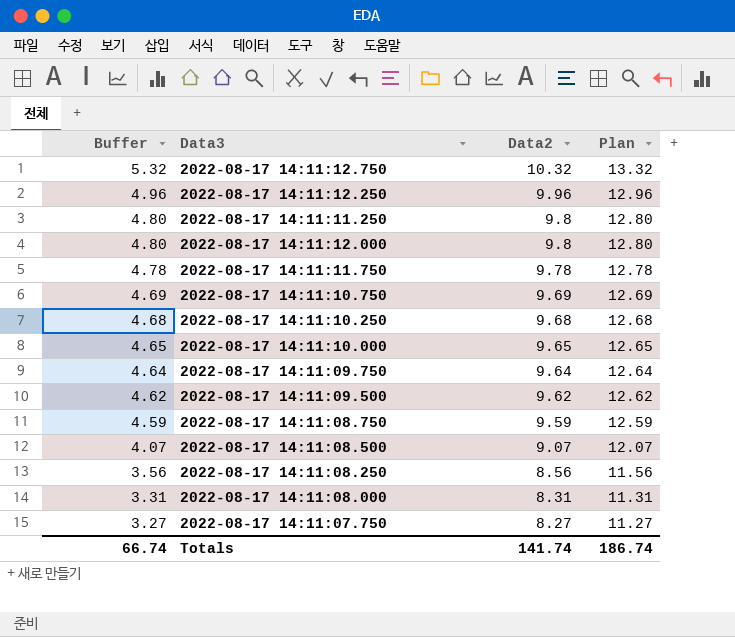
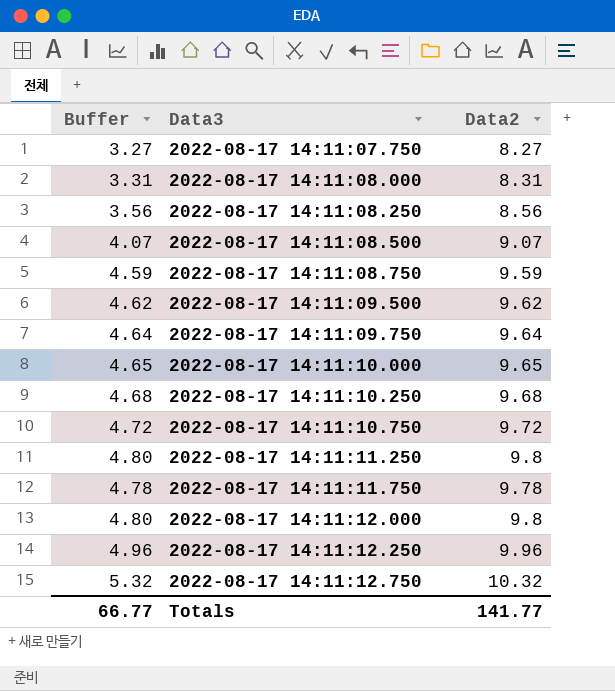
row order: Buffer descending -> Data3 ascending
column Plan | formula: [Data2] + 3 -> none
2022-08-17 14:11:10.750 | Buffer: 4.69 -> 4.72
2022-08-17 14:11:10.750 | Data2: 9.69 -> 9.72
Totals | Buffer: 66.74 -> 66.77
Totals | Data2: 141.74 -> 141.77

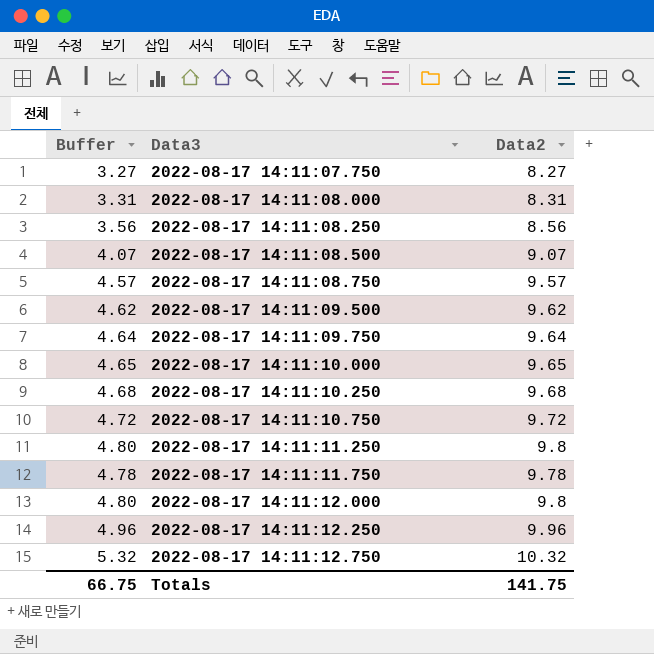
2022-08-17 14:11:08.750 | Buffer: 4.59 -> 4.57
2022-08-17 14:11:08.750 | Data2: 9.59 -> 9.57
Totals | Buffer: 66.77 -> 66.75
Totals | Data2: 141.77 -> 141.75

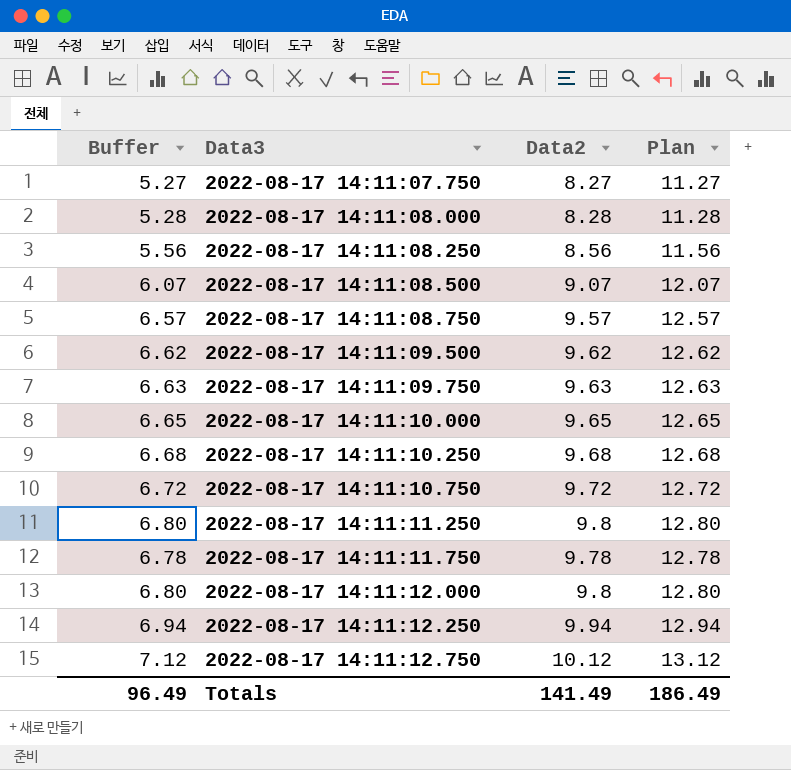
column Buffer | formula: [Data2] - 5 -> [Data2] - 3
column Plan | formula: none -> [Data2] + 3
2022-08-17 14:11:08.000 | Data2: 8.31 -> 8.28
2022-08-17 14:11:09.750 | Data2: 9.64 -> 9.63
2022-08-17 14:11:12.250 | Data2: 9.96 -> 9.94
2022-08-17 14:11:12.750 | Data2: 10.32 -> 10.12
Totals | Buffer: 66.75 -> 96.49
Totals | Data2: 141.75 -> 141.49

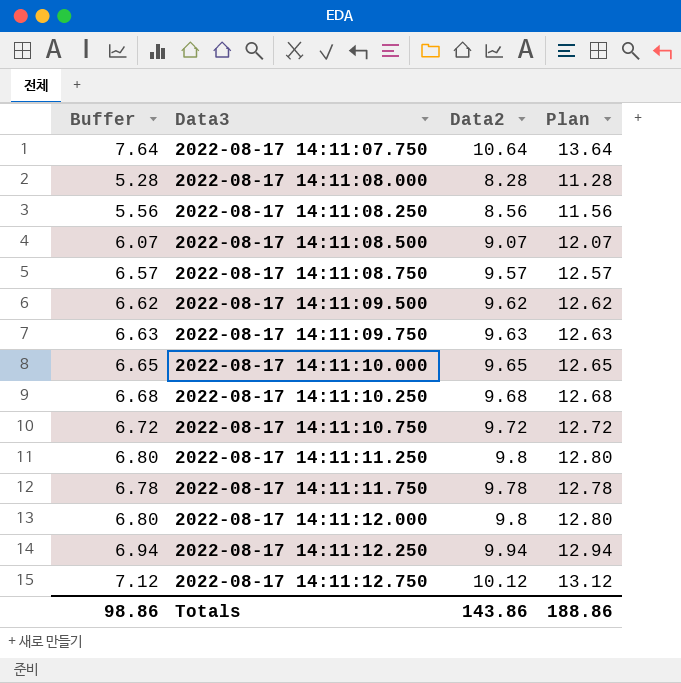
2022-08-17 14:11:07.750 | Buffer: 5.27 -> 7.64
2022-08-17 14:11:07.750 | Data2: 8.27 -> 10.64
2022-08-17 14:11:07.750 | Plan: 11.27 -> 13.64
Totals | Buffer: 96.49 -> 98.86
Totals | Data2: 141.49 -> 143.86
Totals | Plan: 186.49 -> 188.86

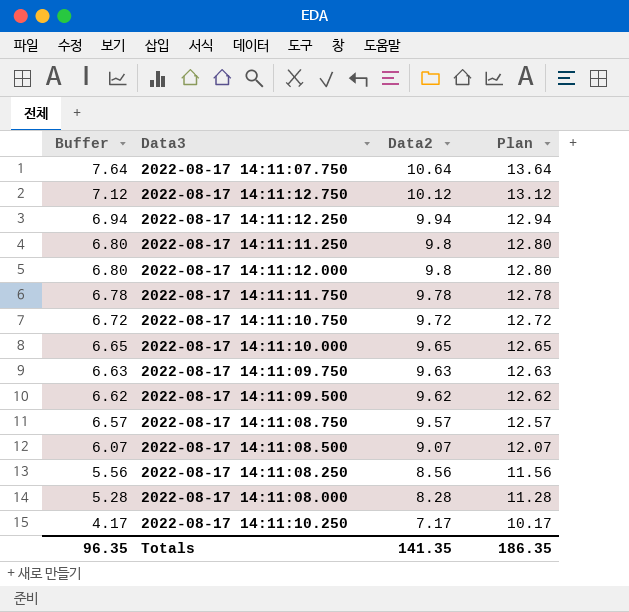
row order: Data3 ascending -> Buffer descending
2022-08-17 14:11:10.250 | Buffer: 6.68 -> 4.17
2022-08-17 14:11:10.250 | Data2: 9.68 -> 7.17
2022-08-17 14:11:10.250 | Plan: 12.68 -> 10.17
Totals | Buffer: 98.86 -> 96.35
Totals | Data2: 143.86 -> 141.35
Totals | Plan: 188.86 -> 186.35

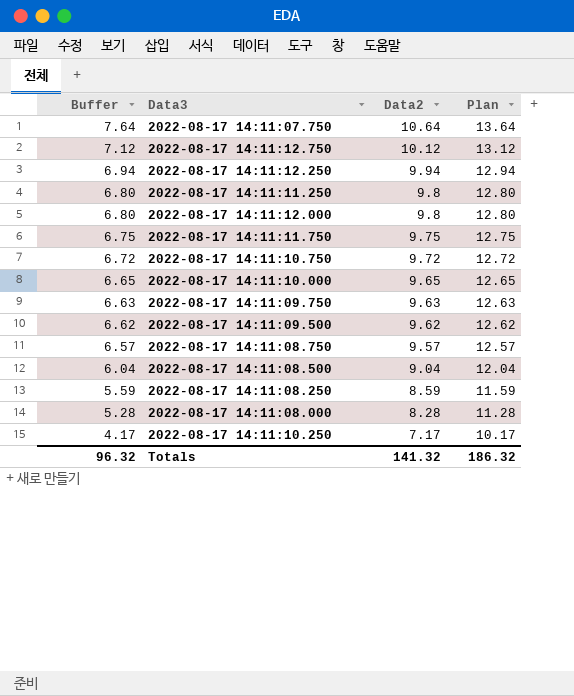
2022-08-17 14:11:11.750 | Buffer: 6.78 -> 6.75
2022-08-17 14:11:11.750 | Data2: 9.78 -> 9.75
2022-08-17 14:11:11.750 | Plan: 12.78 -> 12.75
2022-08-17 14:11:08.500 | Buffer: 6.07 -> 6.04
2022-08-17 14:11:08.500 | Data2: 9.07 -> 9.04
2022-08-17 14:11:08.500 | Plan: 12.07 -> 12.04
2022-08-17 14:11:08.250 | Buffer: 5.56 -> 5.59
2022-08-17 14:11:08.250 | Data2: 8.56 -> 8.59
2022-08-17 14:11:08.250 | Plan: 11.56 -> 11.59
Totals | Buffer: 96.35 -> 96.32
Totals | Data2: 141.35 -> 141.32
Totals | Plan: 186.35 -> 186.32

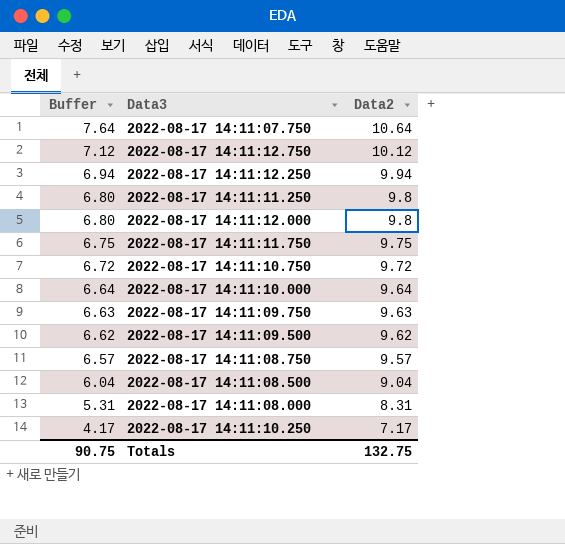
column Plan | formula: [Data2] + 3 -> none
row 2022-08-17 14:11:08.250: 5.59 | 8.59 | 11.59 -> none
2022-08-17 14:11:10.000 | Buffer: 6.65 -> 6.64
2022-08-17 14:11:10.000 | Data2: 9.65 -> 9.64
2022-08-17 14:11:08.000 | Buffer: 5.28 -> 5.31
2022-08-17 14:11:08.000 | Data2: 8.28 -> 8.31
Totals | Buffer: 96.32 -> 90.75
Totals | Data2: 141.32 -> 132.75

